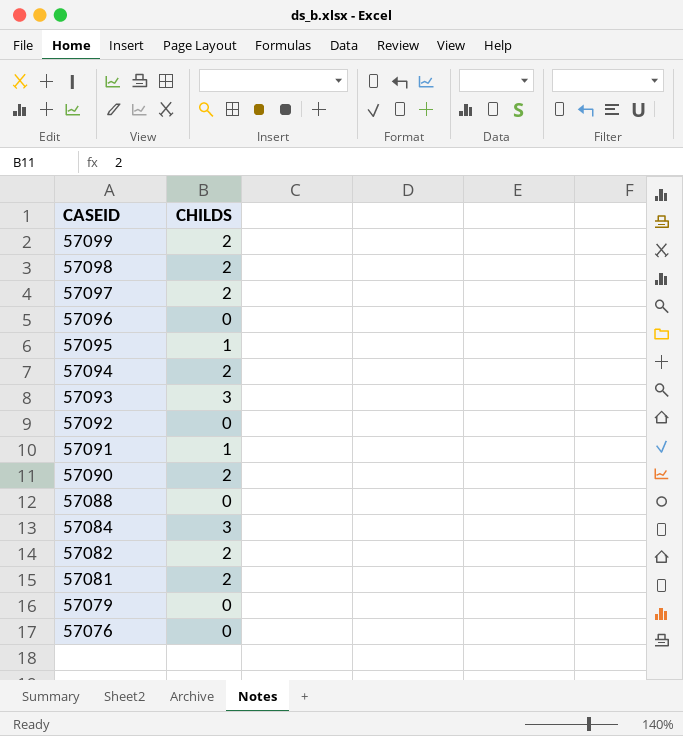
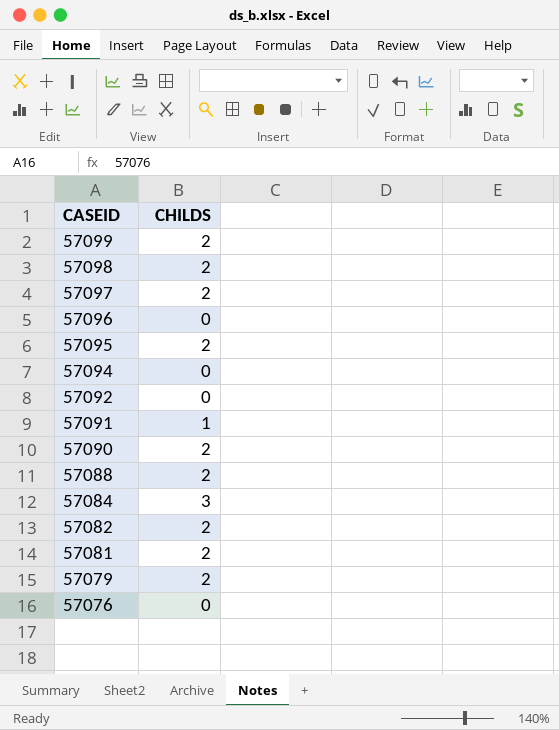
row 57093: 3 -> none
57095 | CHILDS: 1 -> 2
57094 | CHILDS: 2 -> 0
57088 | CHILDS: 0 -> 2
57079 | CHILDS: 0 -> 2

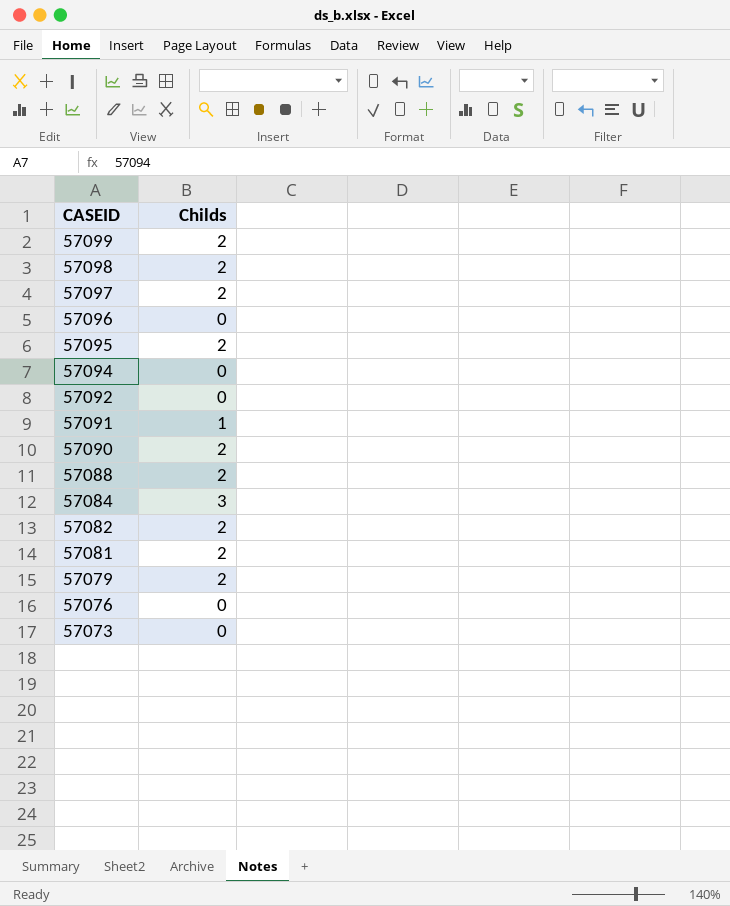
column name: CHILDS -> Childs
row 57073: none -> 0

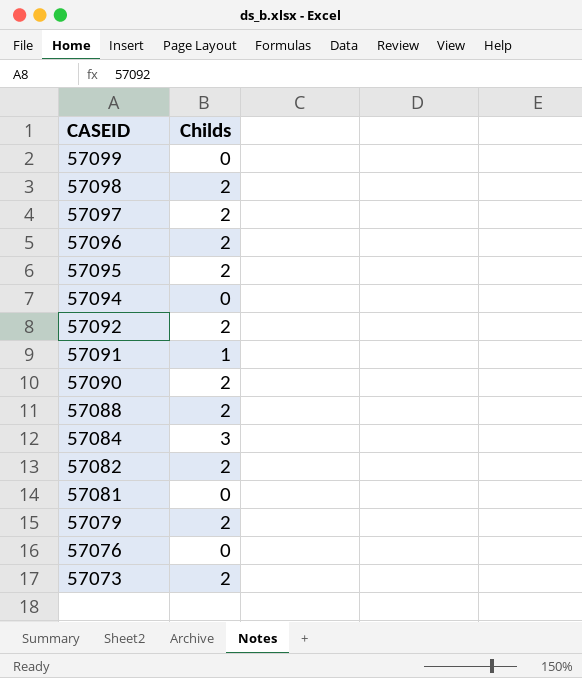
57099 | Childs: 2 -> 0
57096 | Childs: 0 -> 2
57092 | Childs: 0 -> 2
57081 | Childs: 2 -> 0
57073 | Childs: 0 -> 2

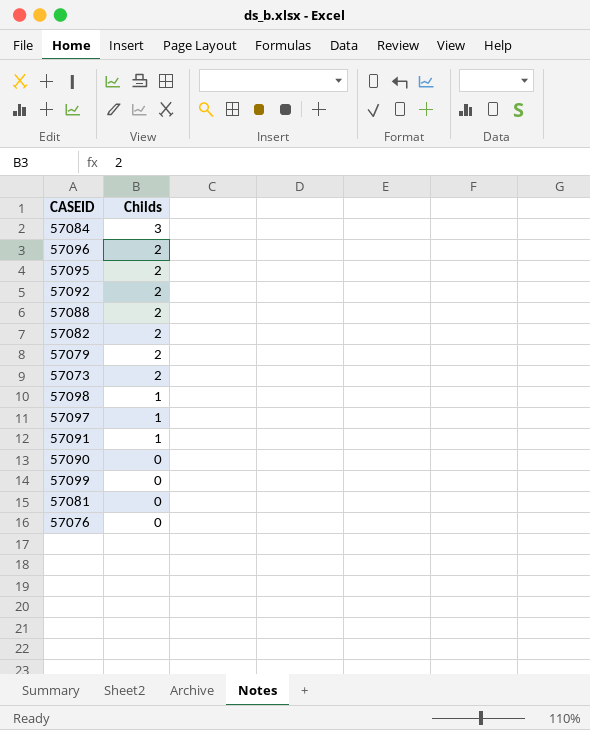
row order: CASEID descending -> Childs descending
row 57094: 0 -> none
57098 | Childs: 2 -> 1
57097 | Childs: 2 -> 1
57090 | Childs: 2 -> 0

